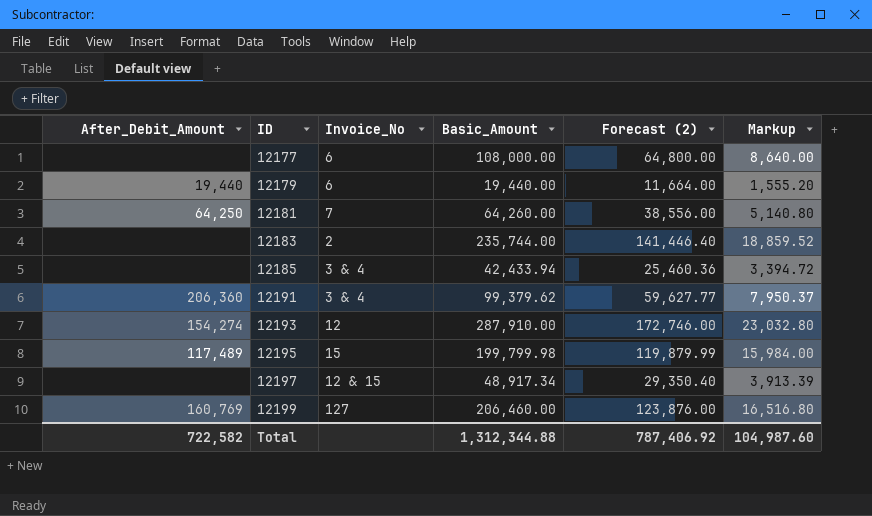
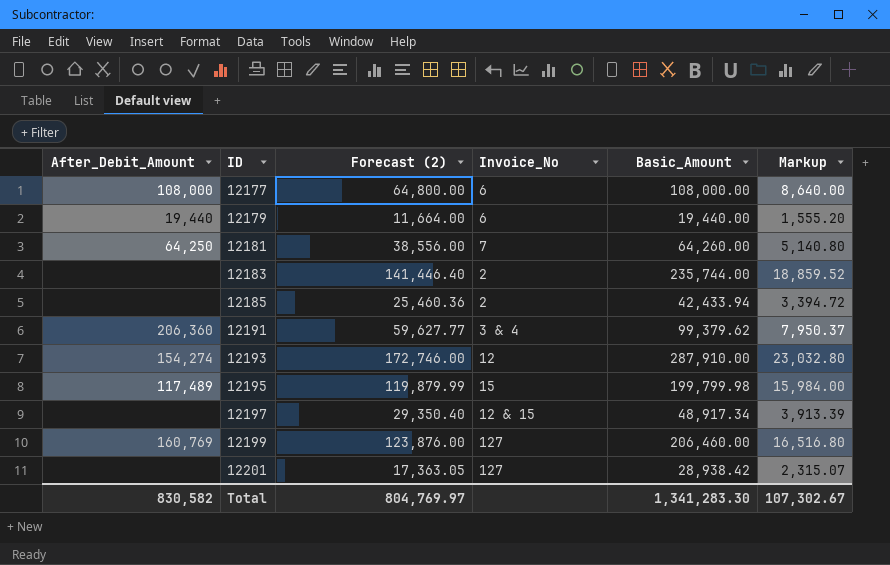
column Forecast (2) | position: 5 -> 3
12177 | After_Debit_Amount: none -> 108,000
12185 | Invoice_No: 3 & 4 -> 2
row 12201: none -> none | 17,363.05 | 127 | 28,938.42 | 2,315.07
Total | After_Debit_Amount: 722,582 -> 830,582
Total | Forecast (2): 787,406.92 -> 804,769.97
Total | Basic_Amount: 1,312,344.88 -> 1,341,283.30
Total | Markup: 104,987.60 -> 107,302.67

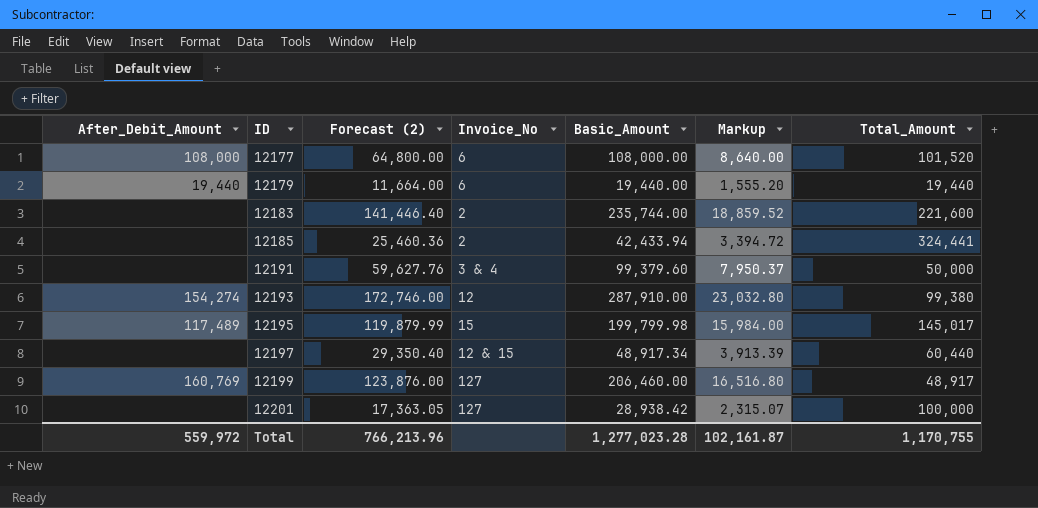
column Total_Amount | position: none -> 7
row 12181: 64,250 | 38,556.00 | 7 | 64,260.00 | 5,140.80 -> none
12191 | After_Debit_Amount: 206,360 -> none
12191 | Forecast (2): 59,627.77 -> 59,627.76
12191 | Basic_Amount: 99,379.62 -> 99,379.60
Total | After_Debit_Amount: 830,582 -> 559,972
Total | Forecast (2): 804,769.97 -> 766,213.96
Total | Basic_Amount: 1,341,283.30 -> 1,277,023.28
Total | Markup: 107,302.67 -> 102,161.87

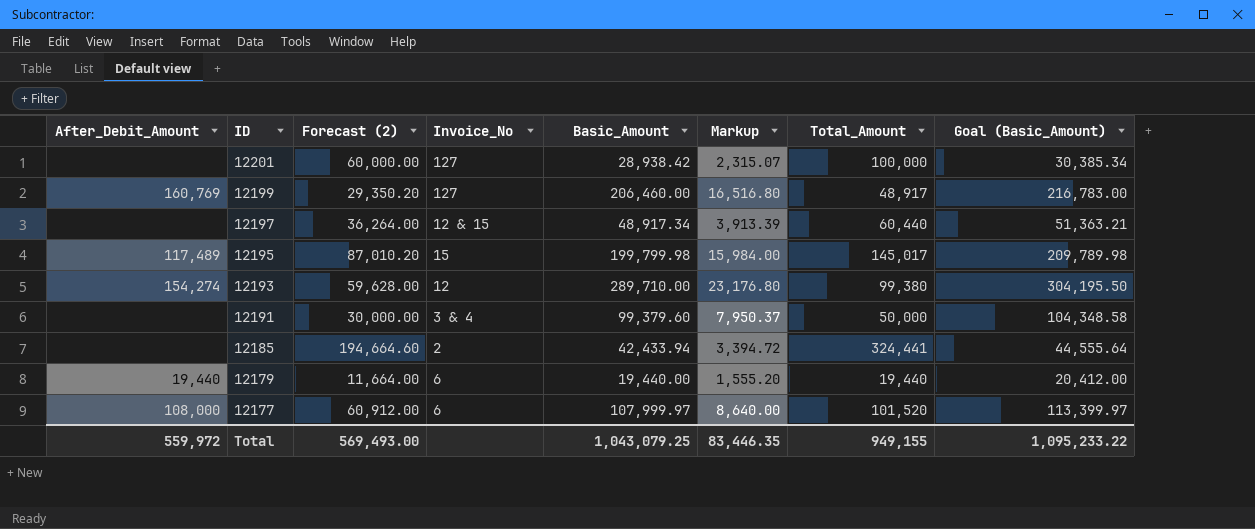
row order: ID ascending -> ID descending
column Forecast (2) | formula: [Basic_Amount] * 0.6 -> [Total_Amount] * 0.6
column Goal (Basic_Amount) | formula: none -> [Basic_Amount] * 1.05
row 12183: none | 141,446.40 | 2 | 235,744.00 | 18,859.52 | 221,600 -> none
12193 | Basic_Amount: 287,910.00 -> 289,710.00
12193 | Markup: 23,032.80 -> 23,176.80
12177 | Basic_Amount: 108,000.00 -> 107,999.97
Total | Forecast (2): 766,213.96 -> 569,493.00
Total | Basic_Amount: 1,277,023.28 -> 1,043,079.25
Total | Markup: 102,161.87 -> 83,446.35
Total | Total_Amount: 1,170,755 -> 949,155

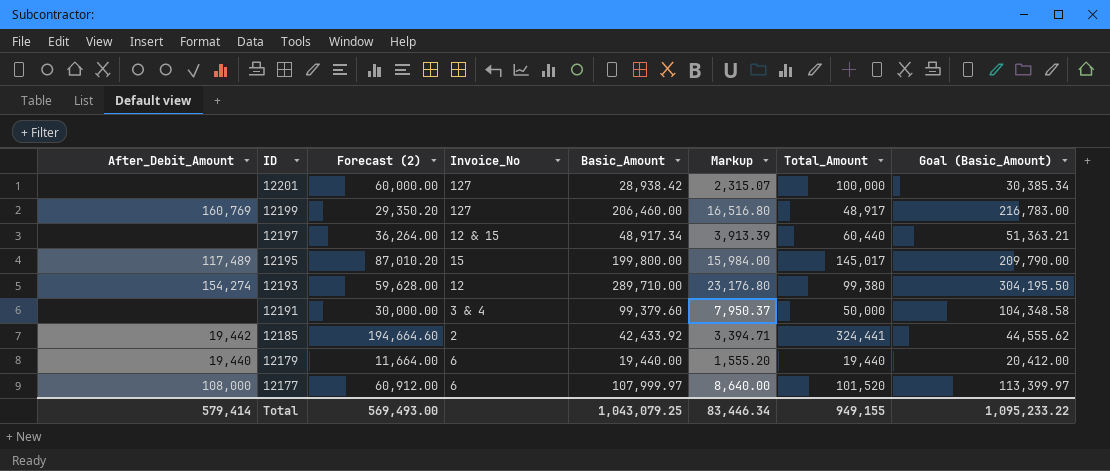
12195 | Basic_Amount: 199,799.98 -> 199,800.00
12195 | Goal (Basic_Amount): 209,789.98 -> 209,790.00
12185 | After_Debit_Amount: none -> 19,442
12185 | Basic_Amount: 42,433.94 -> 42,433.92
12185 | Markup: 3,394.72 -> 3,394.71
12185 | Goal (Basic_Amount): 44,555.64 -> 44,555.62
Total | After_Debit_Amount: 559,972 -> 579,414
Total | Markup: 83,446.35 -> 83,446.34

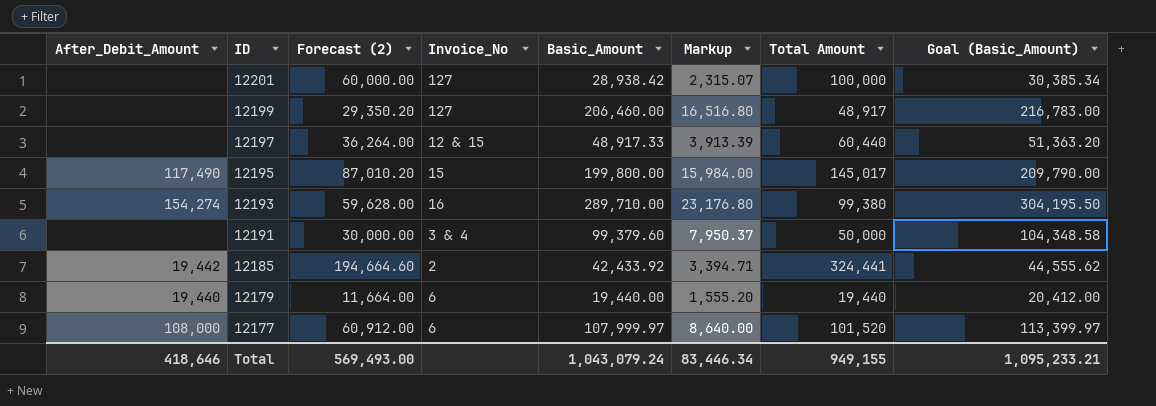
column name: Total_Amount -> Total Amount
12199 | After_Debit_Amount: 160,769 -> none
12197 | Basic_Amount: 48,917.34 -> 48,917.33
12197 | Goal (Basic_Amount): 51,363.21 -> 51,363.20
12195 | After_Debit_Amount: 117,489 -> 117,490
12193 | Invoice_No: 12 -> 16
Total | After_Debit_Amount: 579,414 -> 418,646
Total | Basic_Amount: 1,043,079.25 -> 1,043,079.24
Total | Goal (Basic_Amount): 1,095,233.22 -> 1,095,233.21

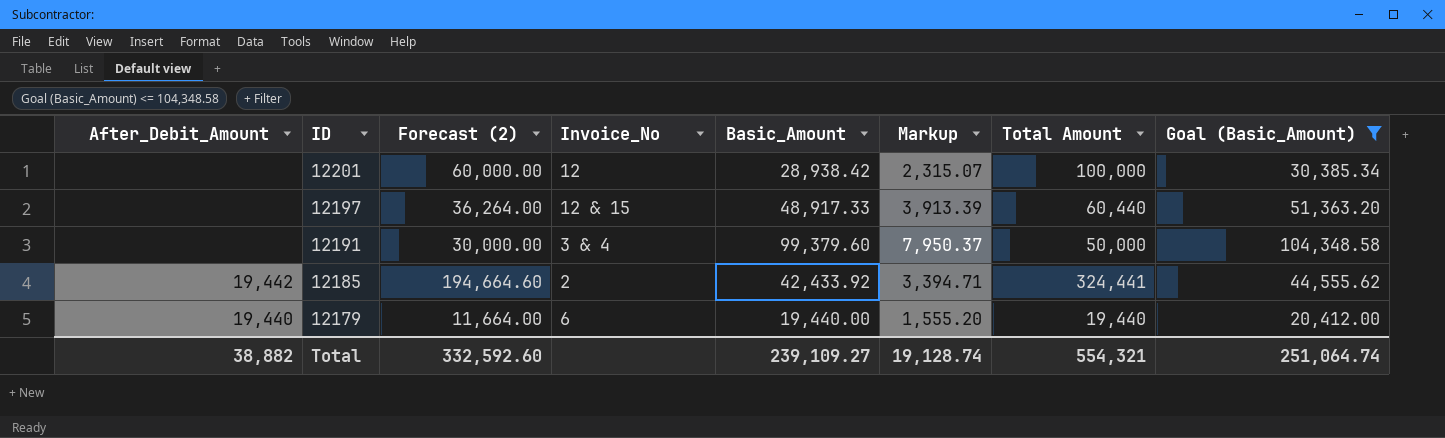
filter: none -> Goal (Basic_Amount) <= 104,348.58
12201 | Invoice_No: 127 -> 12
Total | After_Debit_Amount: 418,646 -> 38,882
Total | Forecast (2): 569,493.00 -> 332,592.60
Total | Basic_Amount: 1,043,079.24 -> 239,109.27
Total | Markup: 83,446.34 -> 19,128.74
Total | Total Amount: 949,155 -> 554,321
Total | Goal (Basic_Amount): 1,095,233.21 -> 251,064.74

